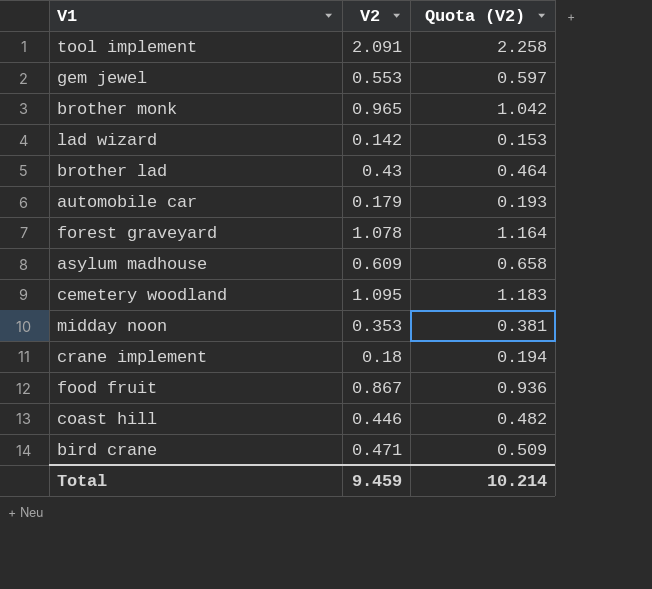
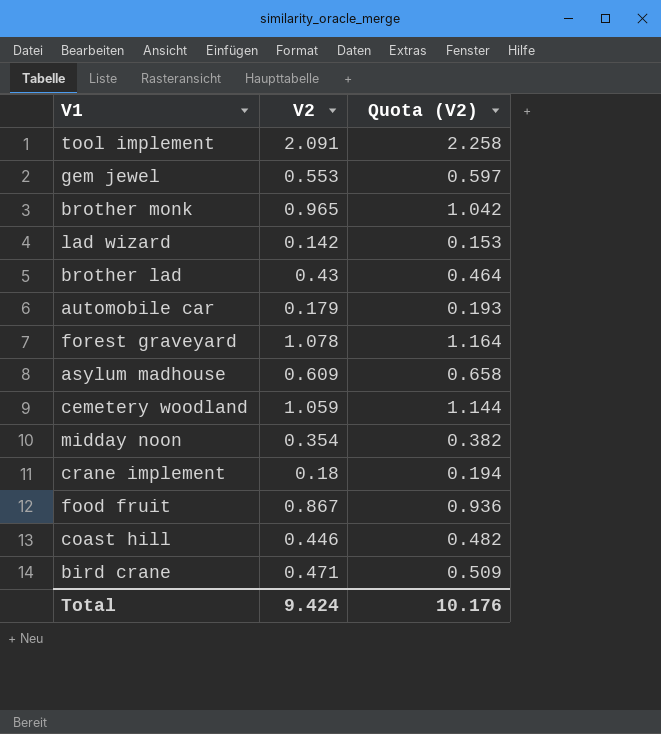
cemetery woodland | V2: 1.095 -> 1.059
cemetery woodland | Quota (V2): 1.183 -> 1.144
midday noon | V2: 0.353 -> 0.354
midday noon | Quota (V2): 0.381 -> 0.382
Total | V2: 9.459 -> 9.424
Total | Quota (V2): 10.214 -> 10.176

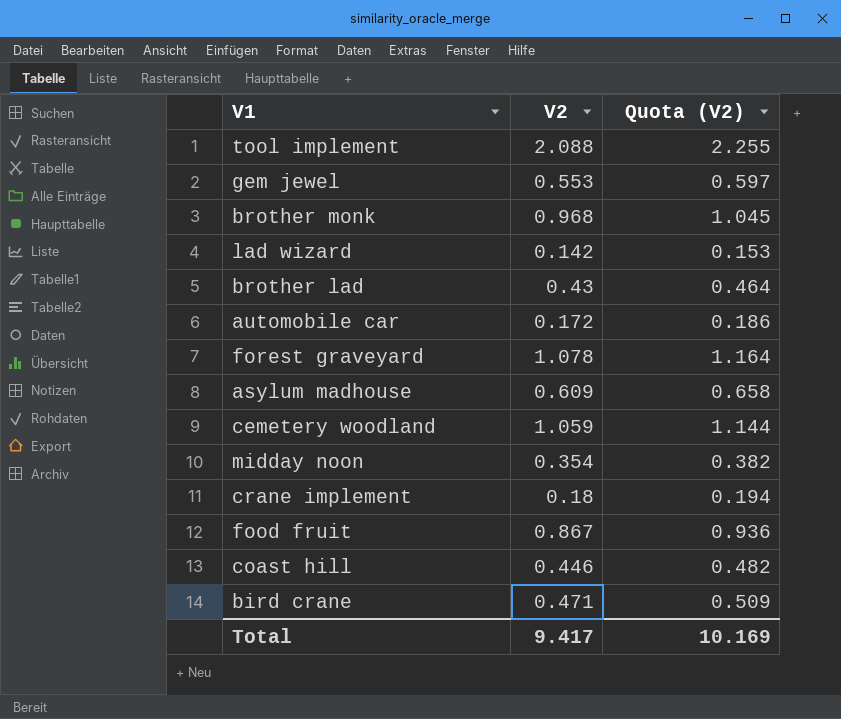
tool implement | V2: 2.091 -> 2.088
tool implement | Quota (V2): 2.258 -> 2.255
brother monk | V2: 0.965 -> 0.968
brother monk | Quota (V2): 1.042 -> 1.045
automobile car | V2: 0.179 -> 0.172
automobile car | Quota (V2): 0.193 -> 0.186
Total | V2: 9.424 -> 9.417
Total | Quota (V2): 10.176 -> 10.169

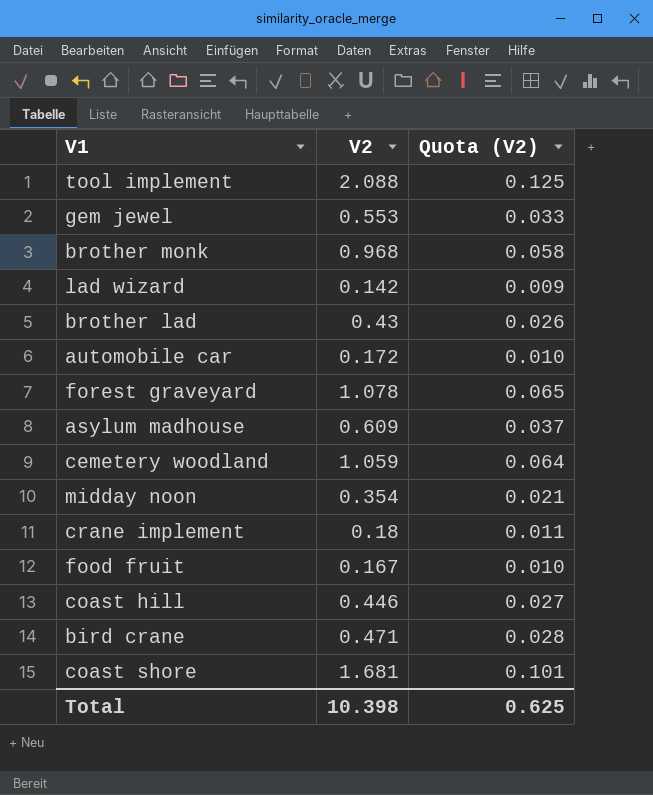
column Quota (V2) | formula: [V2] * 1.08 -> [V2] * 0.06
food fruit | V2: 0.867 -> 0.167
row coast shore: none -> 1.681 | 0.101
Total | V2: 9.417 -> 10.398
Total | Quota (V2): 10.169 -> 0.625

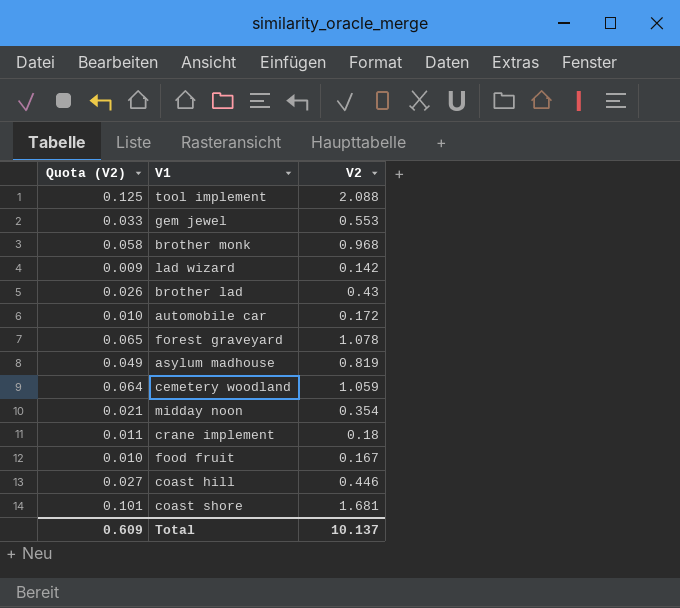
column Quota (V2) | position: 3 -> 1
row bird crane: 0.471 | 0.028 -> none
asylum madhouse | Quota (V2): 0.037 -> 0.049
asylum madhouse | V2: 0.609 -> 0.819
Total | Quota (V2): 0.625 -> 0.609
Total | V2: 10.398 -> 10.137

